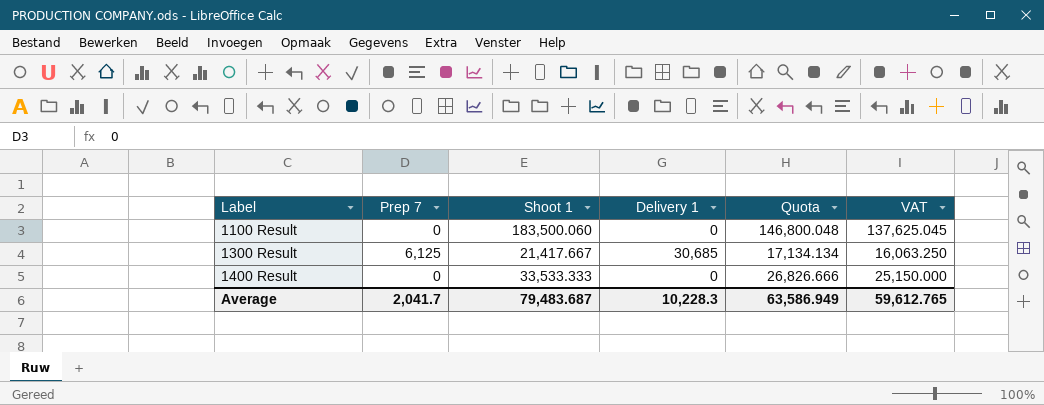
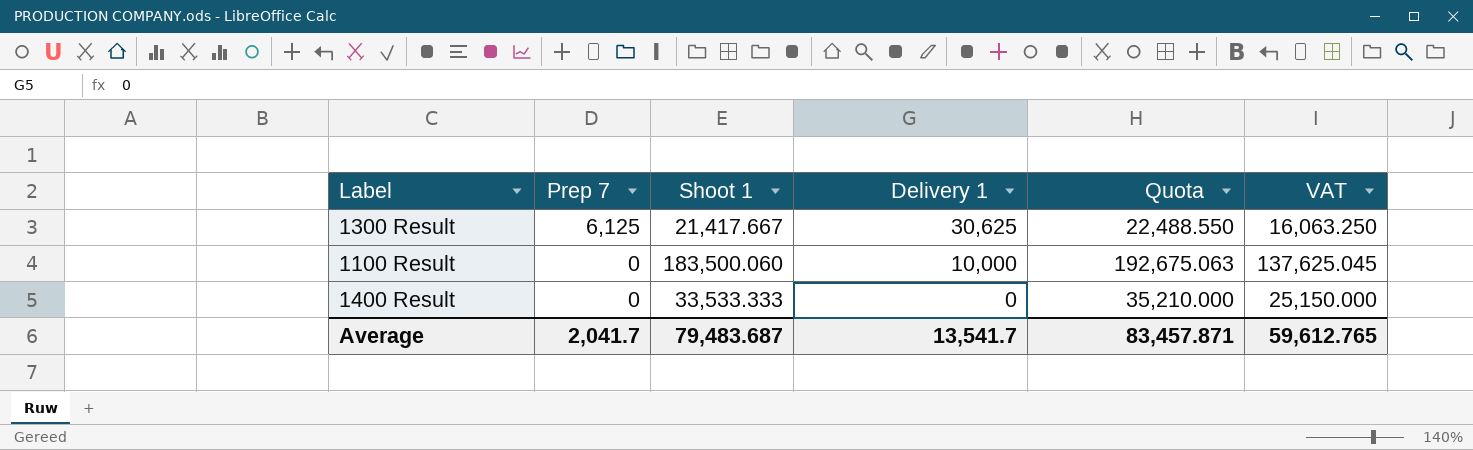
row order: Label ascending -> Prep 7 descending
column Quota | formula: [Shoot 1] * 0.8 -> [Shoot 1] * 1.05
1300 Result | Delivery 1: 30,685 -> 30,625
1100 Result | Delivery 1: 0 -> 10,000
Average | Delivery 1: 10,228.3 -> 13,541.7
Average | Quota: 63,586.949 -> 83,457.871

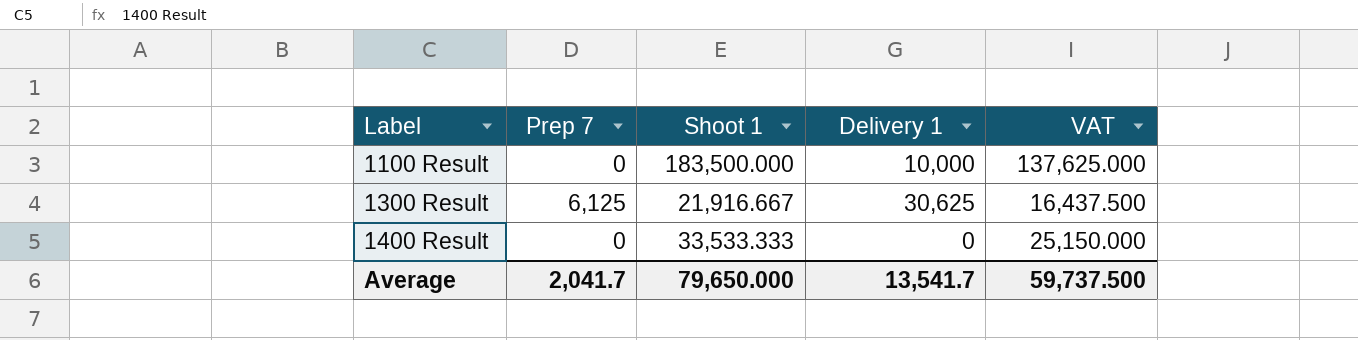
row order: Prep 7 descending -> Label ascending
column Quota | formula: [Shoot 1] * 1.05 -> none
1100 Result | Shoot 1: 183,500.060 -> 183,500.000
1100 Result | VAT: 137,625.045 -> 137,625.000
1300 Result | Shoot 1: 21,417.667 -> 21,916.667
1300 Result | VAT: 16,063.250 -> 16,437.500
Average | Shoot 1: 79,483.687 -> 79,650.000
Average | VAT: 59,612.765 -> 59,737.500

